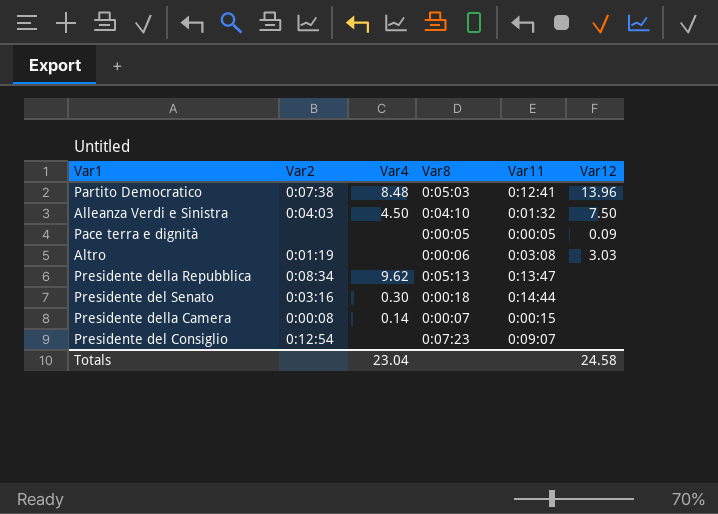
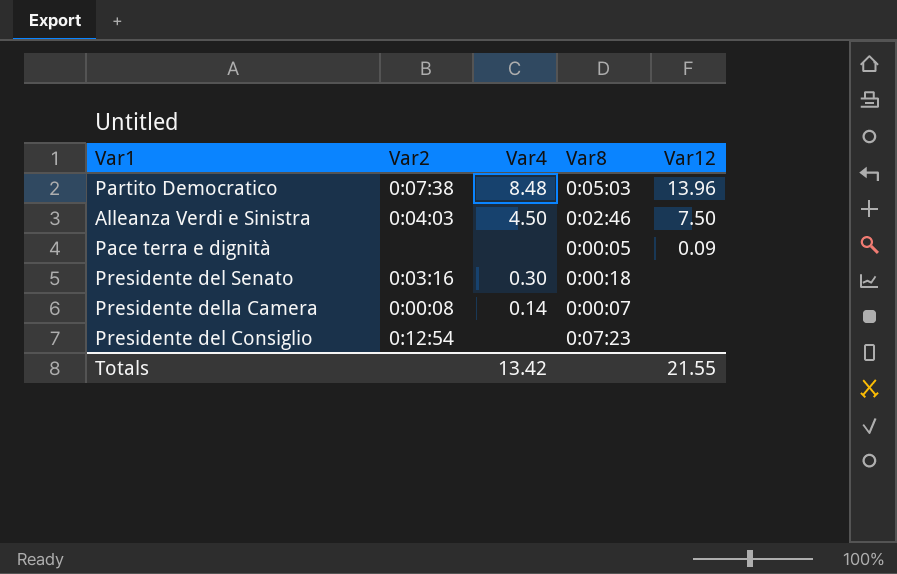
column Var11 | position: 5 -> none
row Altro: 0:01:19 | none | 0:00:06 | 0:03:08 | 3.03 -> none
row Presidente della Repubblica: 0:08:34 | 9.62 | 0:05:13 | 0:13:47 | none -> none
Alleanza Verdi e Sinistra | Var8: 0:04:10 -> 0:02:46
Totals | Var4: 23.04 -> 13.42
Totals | Var12: 24.58 -> 21.55

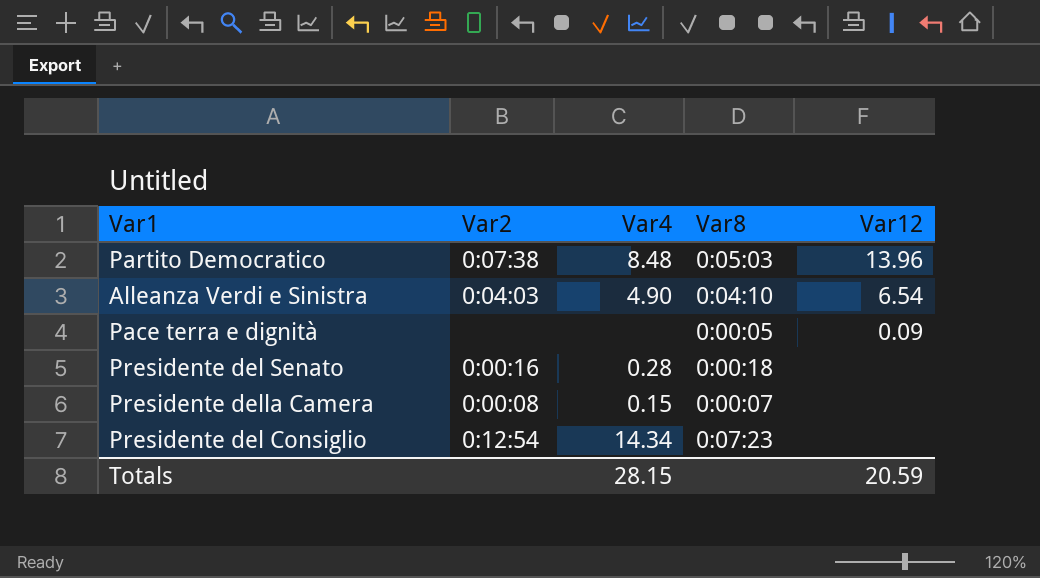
Alleanza Verdi e Sinistra | Var4: 4.50 -> 4.90
Alleanza Verdi e Sinistra | Var8: 0:02:46 -> 0:04:10
Alleanza Verdi e Sinistra | Var12: 7.50 -> 6.54
Presidente del Senato | Var2: 0:03:16 -> 0:00:16
Presidente del Senato | Var4: 0.30 -> 0.28
Presidente della Camera | Var4: 0.14 -> 0.15
Presidente del Consiglio | Var4: none -> 14.34
Totals | Var4: 13.42 -> 28.15
Totals | Var12: 21.55 -> 20.59

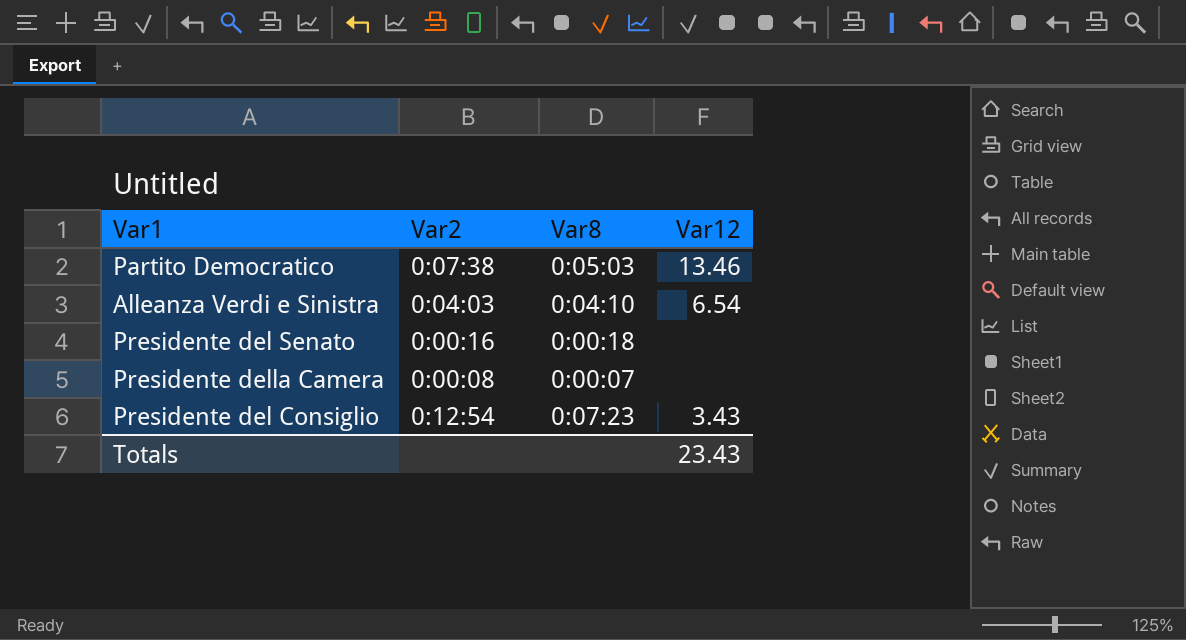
column Var4 | position: 3 -> none
row Pace terra e dignità: none | none | 0:00:05 | 0.09 -> none
Partito Democratico | Var12: 13.96 -> 13.46
Presidente del Consiglio | Var12: none -> 3.43
Totals | Var12: 20.59 -> 23.43

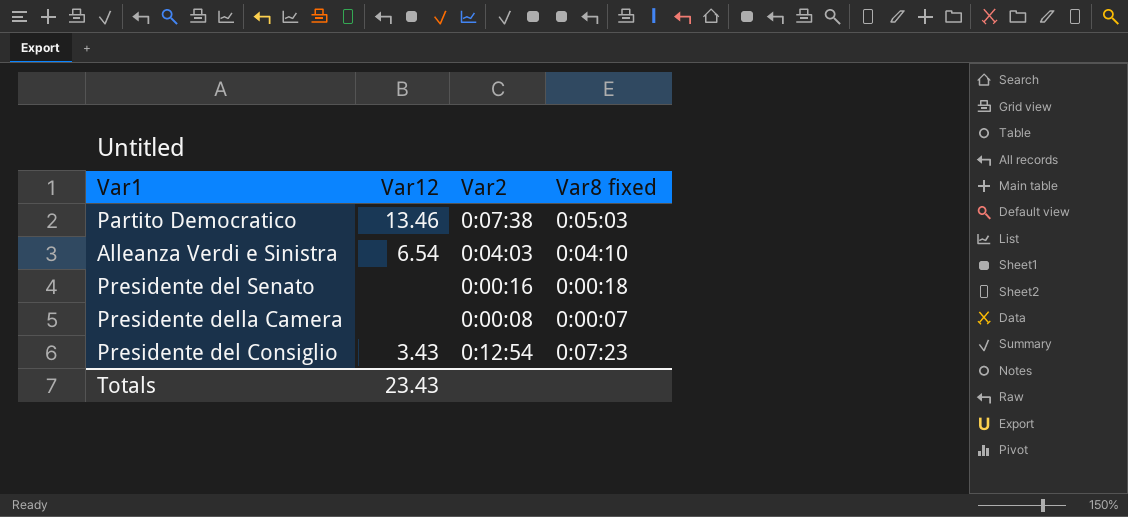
column Var12 | position: 4 -> 2
column name: Var8 -> Var8 fixed

